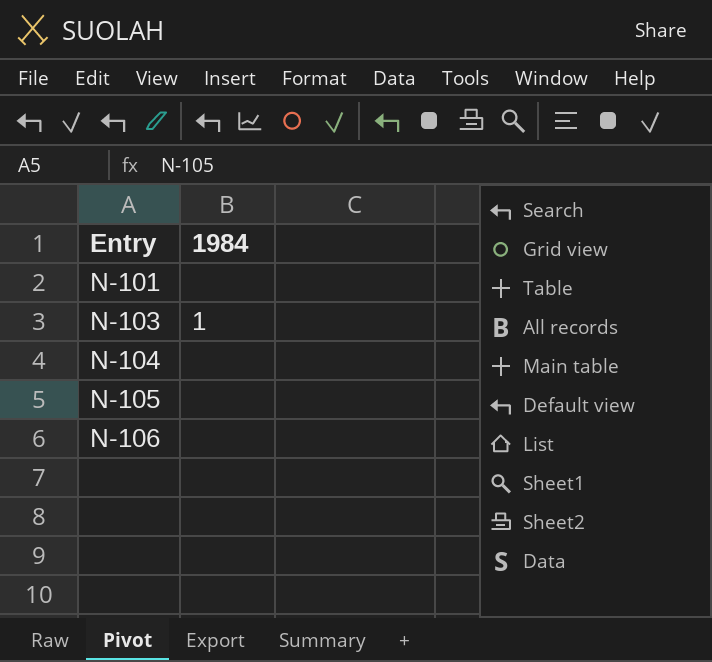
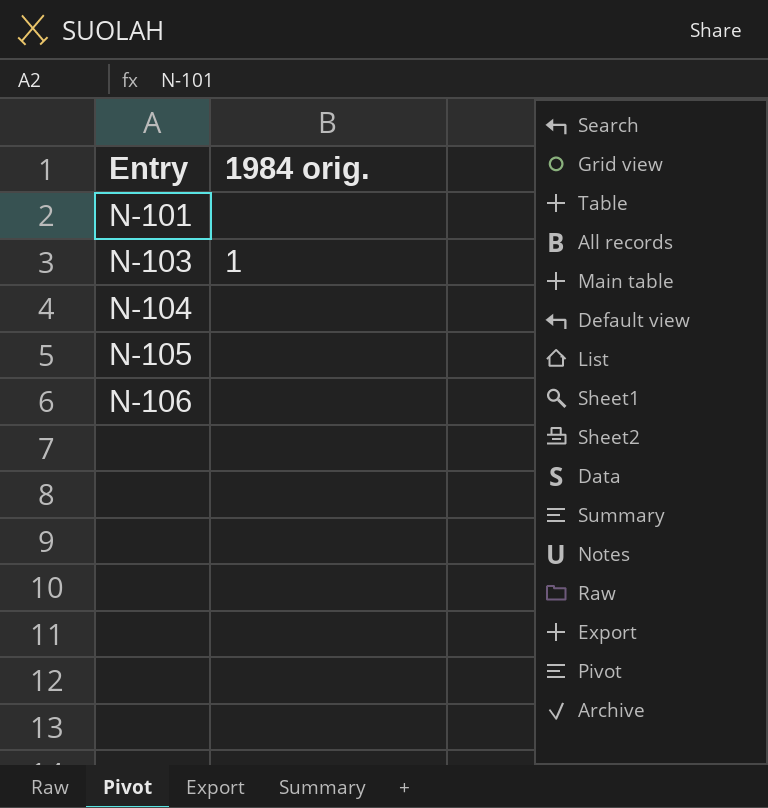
column name: 1984 -> 1984 orig.

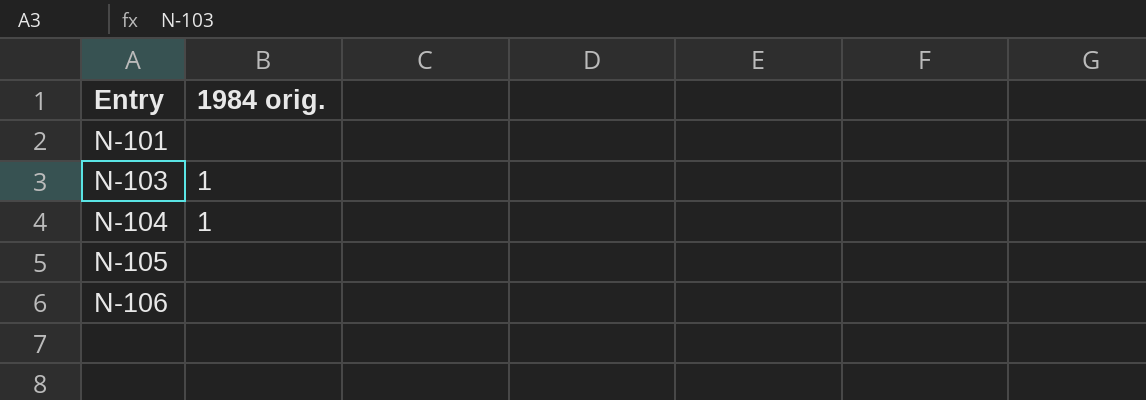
N-104 | 1984 orig.: none -> 1

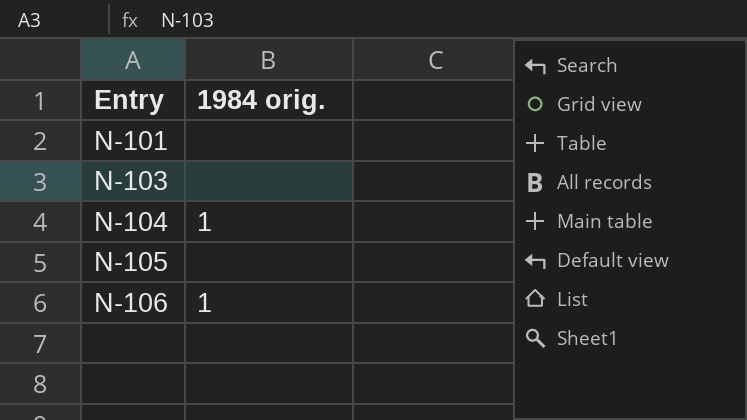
N-103 | 1984 orig.: 1 -> none
N-106 | 1984 orig.: none -> 1

